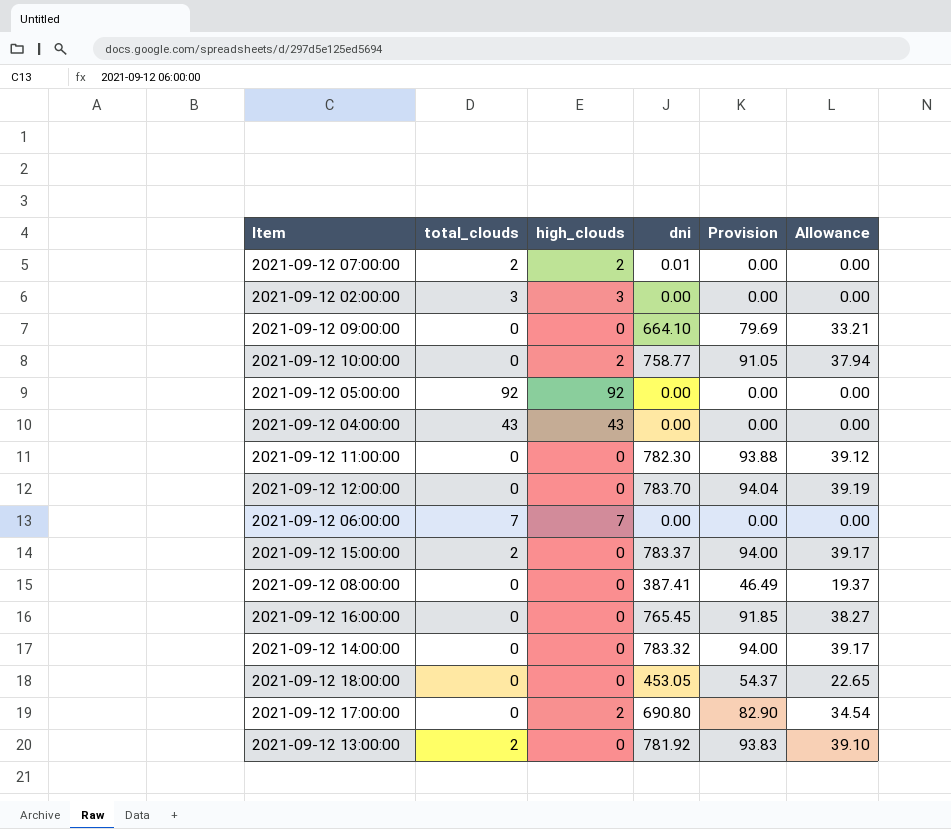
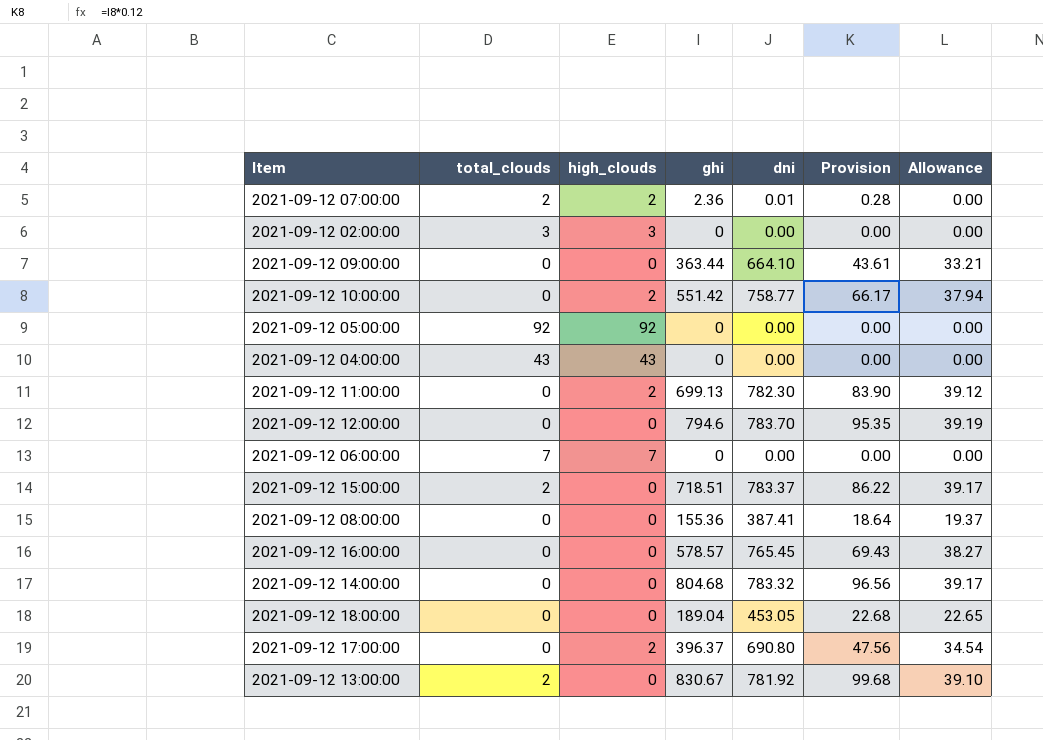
column ghi | position: none -> 4
column Provision | formula: [dni] * 0.12 -> [ghi] * 0.12
2021-09-12 11:00:00 | high_clouds: 0 -> 2

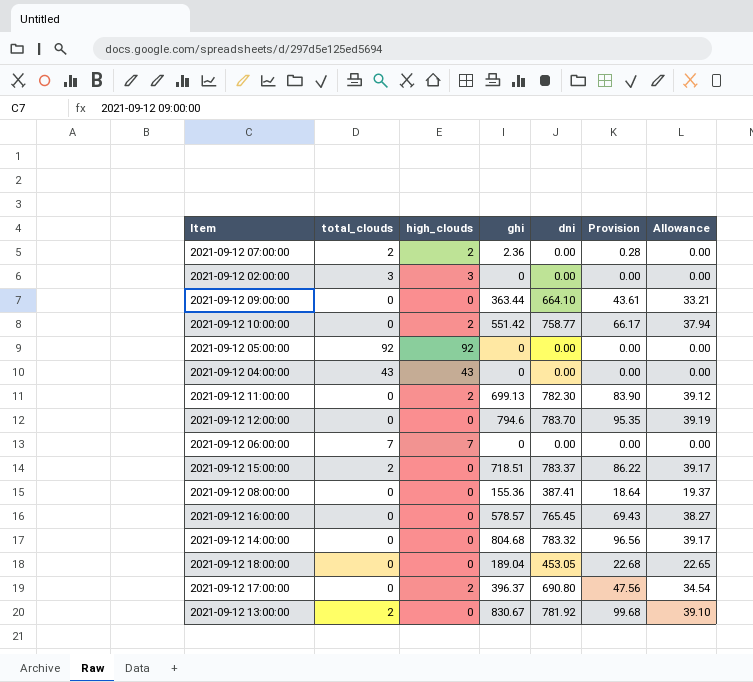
2021-09-12 07:00:00 | dni: 0.01 -> 0.00

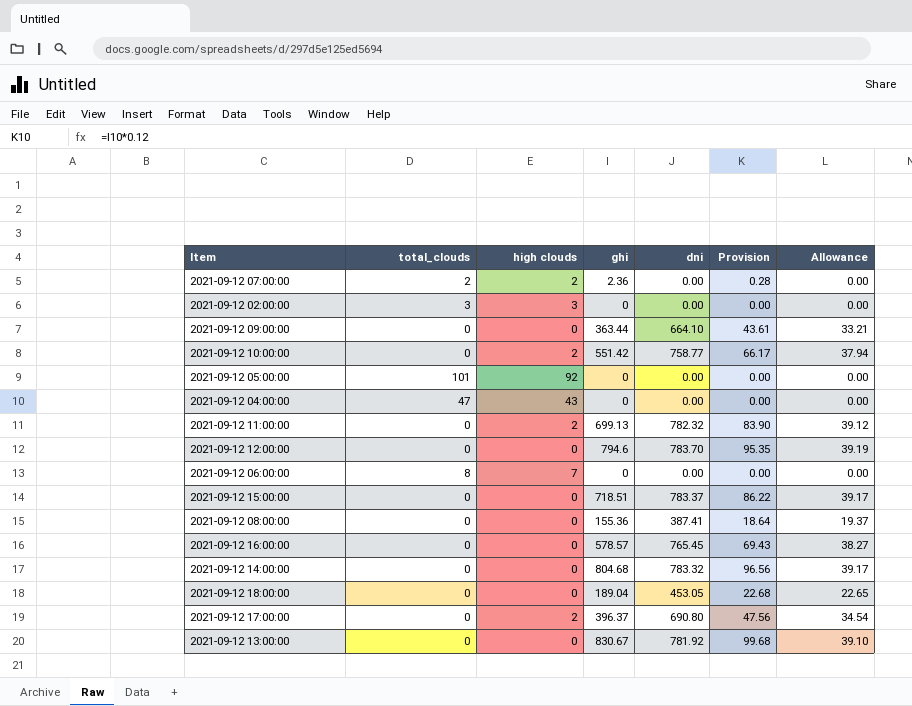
column name: high_clouds -> high clouds
2021-09-12 05:00:00 | total_clouds: 92 -> 101
2021-09-12 04:00:00 | total_clouds: 43 -> 47
2021-09-12 11:00:00 | dni: 782.30 -> 782.32
2021-09-12 06:00:00 | total_clouds: 7 -> 8
2021-09-12 15:00:00 | total_clouds: 2 -> 0
2021-09-12 13:00:00 | total_clouds: 2 -> 0

